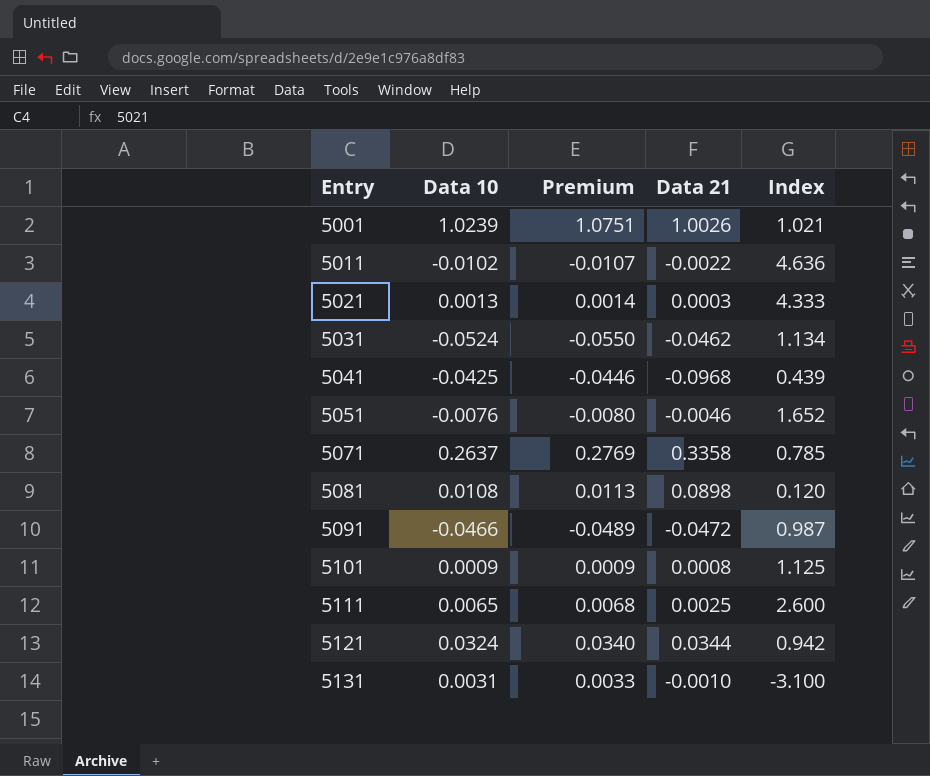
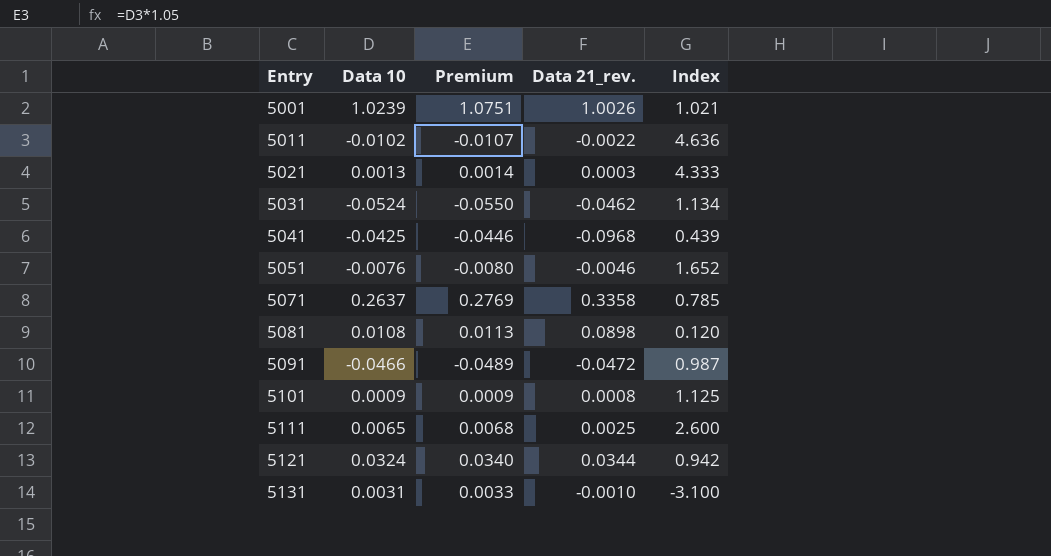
column name: Data 21 -> Data 21_rev.

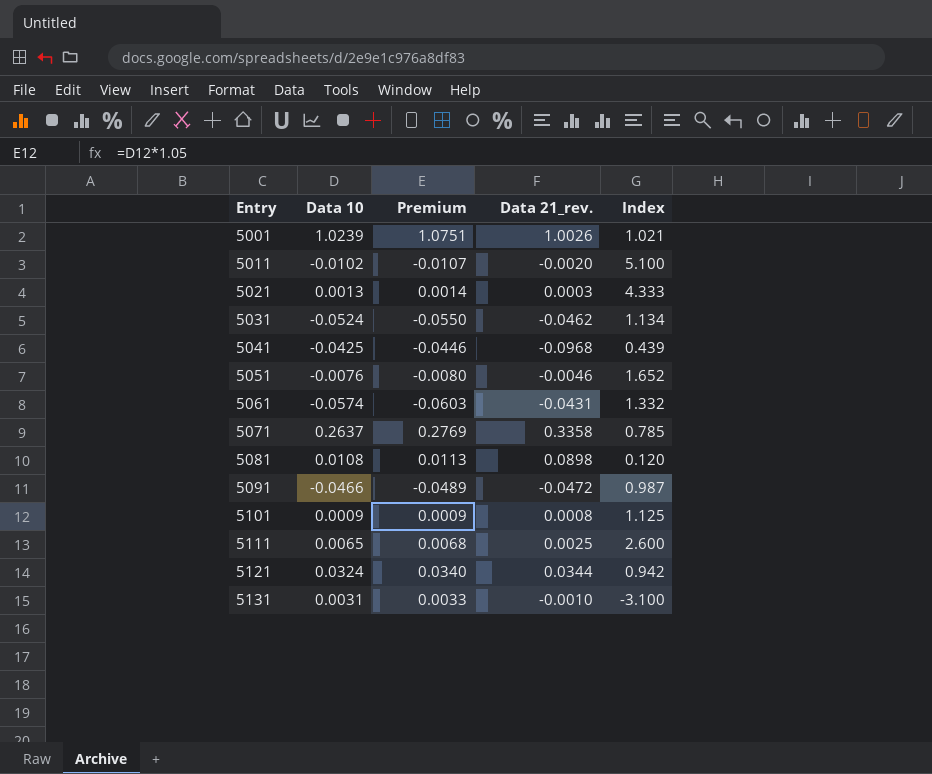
5011 | Data 21_rev.: -0.0022 -> -0.0020
5011 | Index: 4.636 -> 5.100
row 5061: none -> -0.0574 | -0.0603 | -0.0431 | 1.332

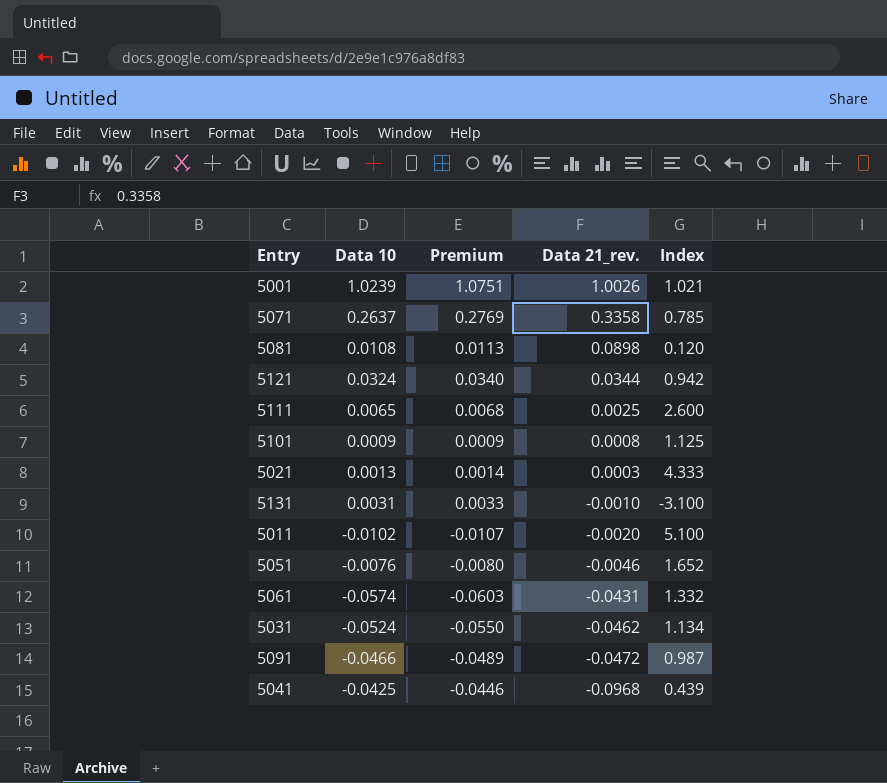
row order: Entry ascending -> Data 21_rev. descending

